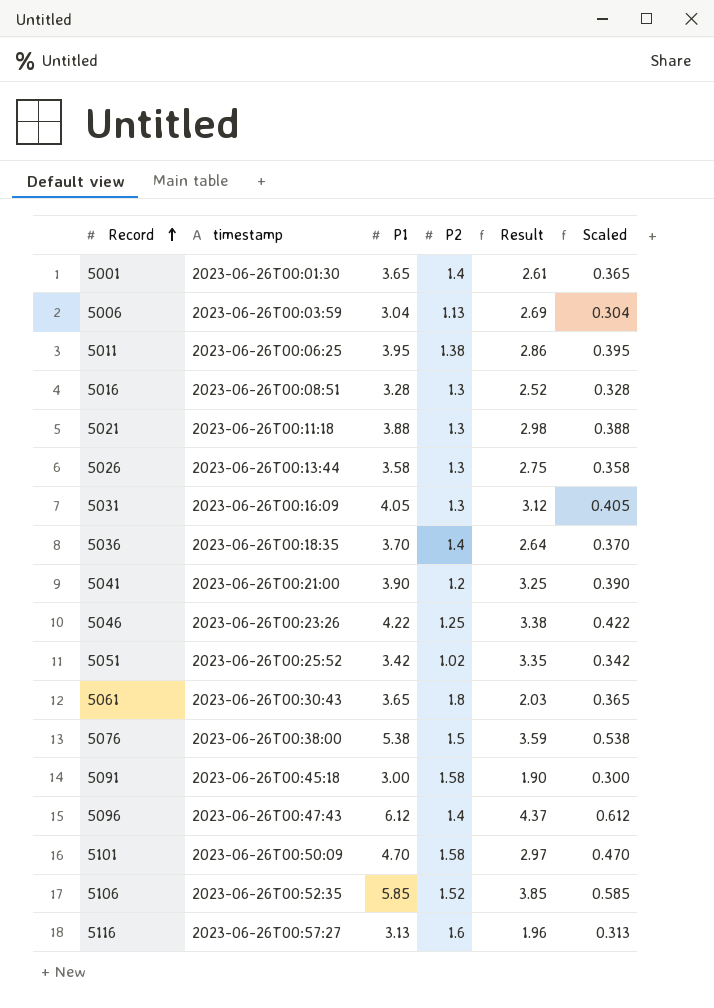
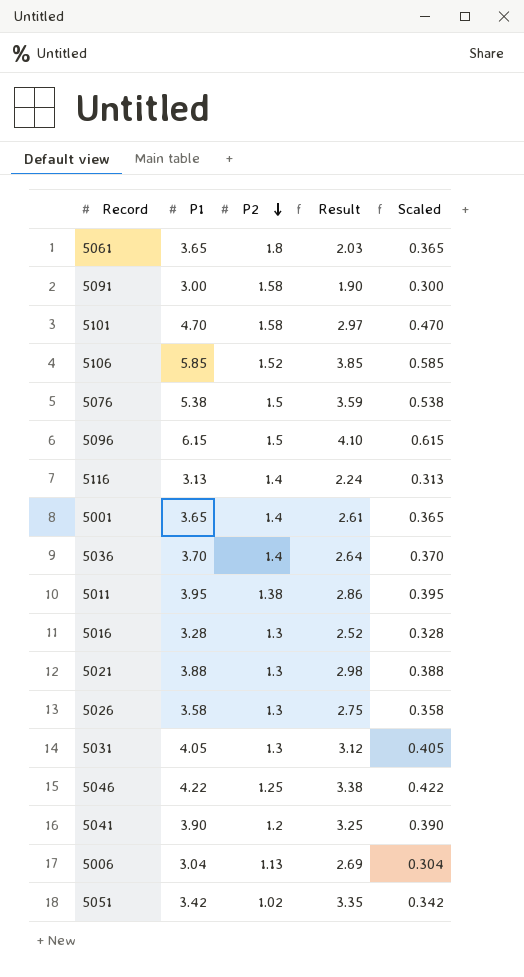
row order: Record ascending -> P2 descending
column timestamp | position: 2 -> none
5096 | P1: 6.12 -> 6.15
5096 | P2: 1.4 -> 1.5
5096 | Result: 4.37 -> 4.10
5096 | Scaled: 0.612 -> 0.615
5116 | P2: 1.6 -> 1.4
5116 | Result: 1.96 -> 2.24

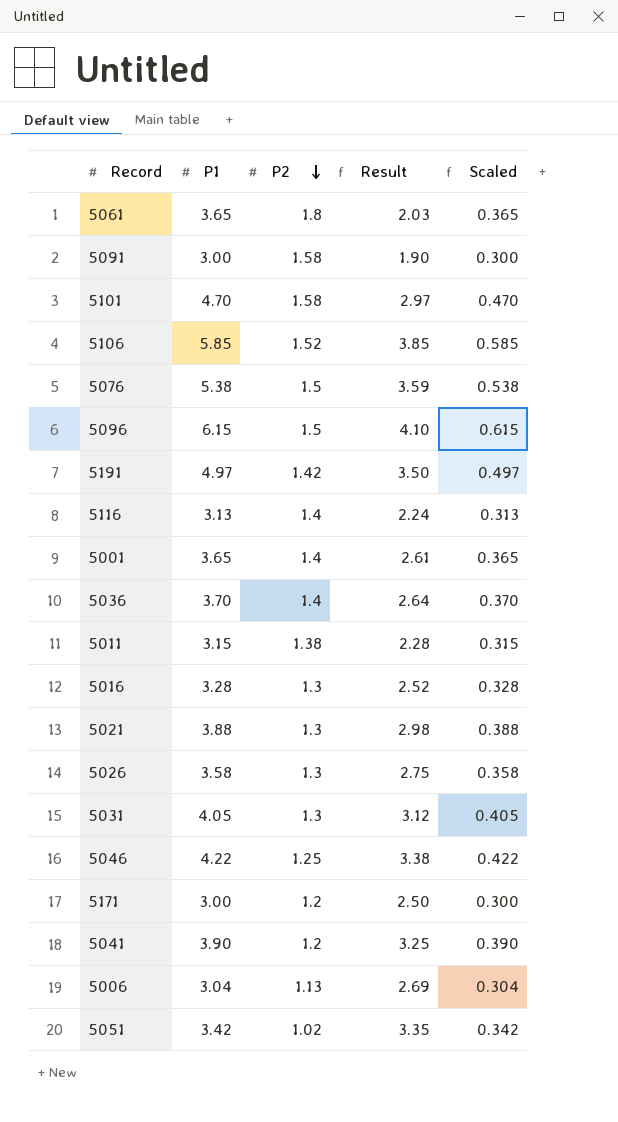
row 5191: none -> 4.97 | 1.42 | 3.50 | 0.497
5011 | P1: 3.95 -> 3.15
5011 | Result: 2.86 -> 2.28
5011 | Scaled: 0.395 -> 0.315
row 5171: none -> 3.00 | 1.2 | 2.50 | 0.300

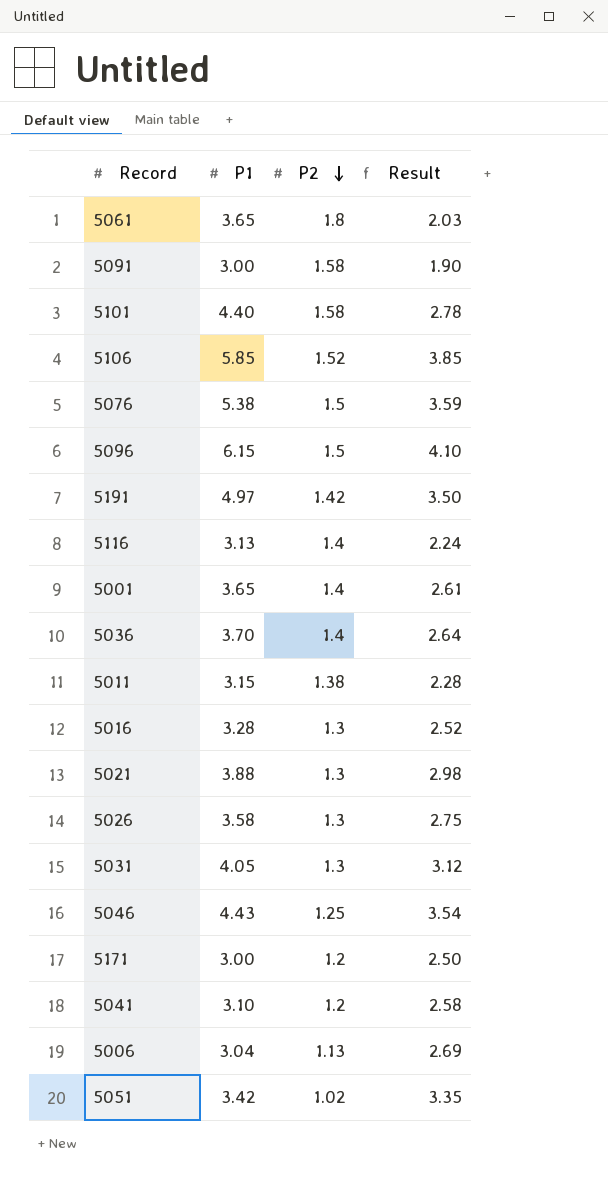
column Scaled | formula: [P1] * 0.1 -> none
5101 | P1: 4.70 -> 4.40
5101 | Result: 2.97 -> 2.78
5046 | P1: 4.22 -> 4.43
5046 | Result: 3.38 -> 3.54
5041 | P1: 3.90 -> 3.10
5041 | Result: 3.25 -> 2.58

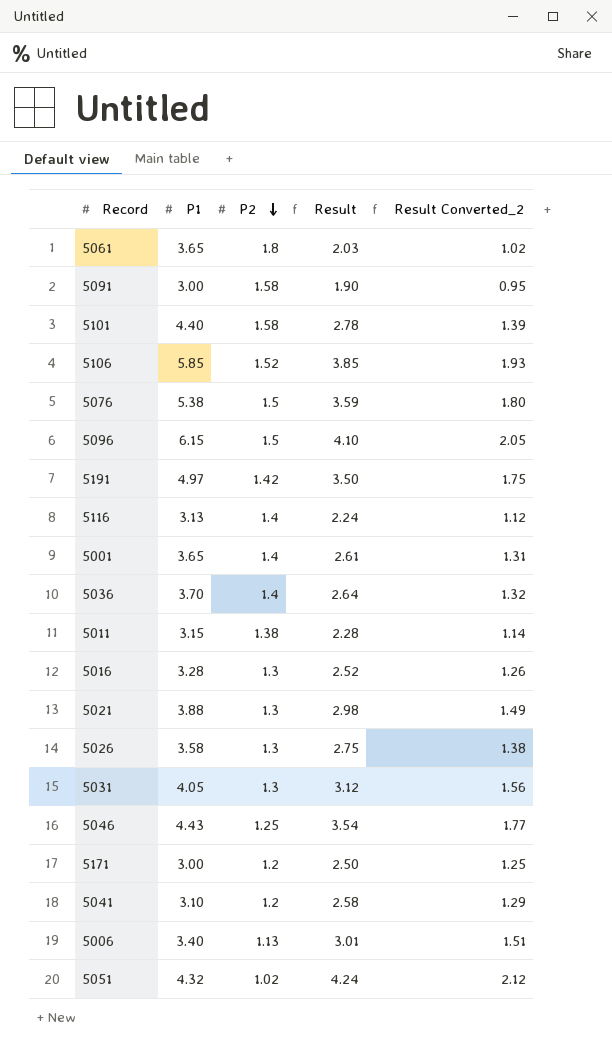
column Result Converted_2 | formula: none -> [Result] * 0.5
5006 | P1: 3.04 -> 3.40
5006 | Result: 2.69 -> 3.01
5051 | P1: 3.42 -> 4.32
5051 | Result: 3.35 -> 4.24

